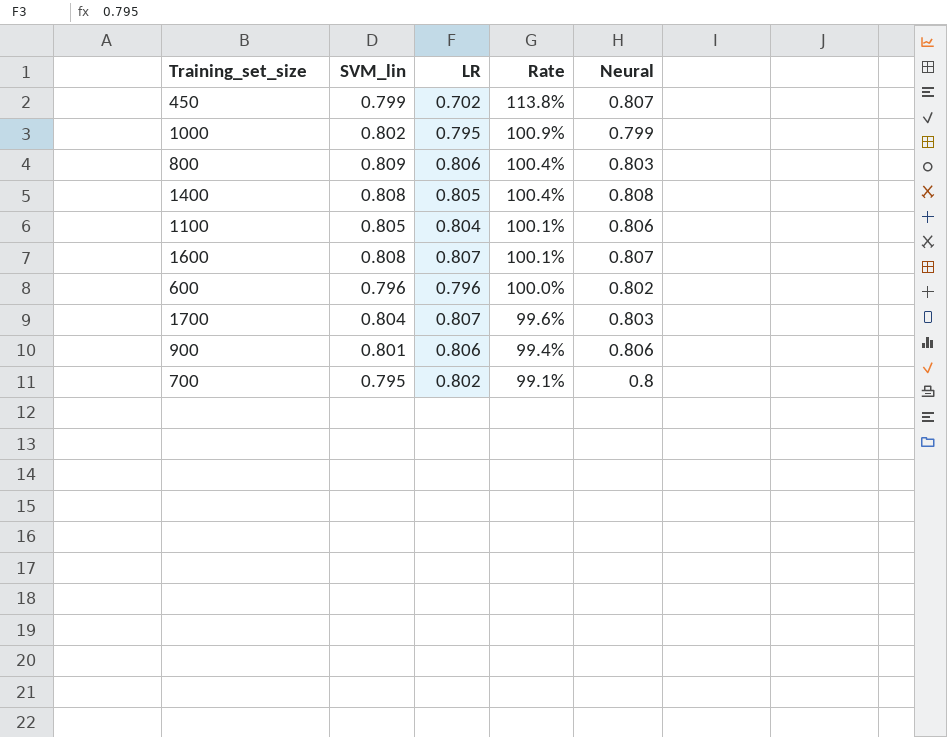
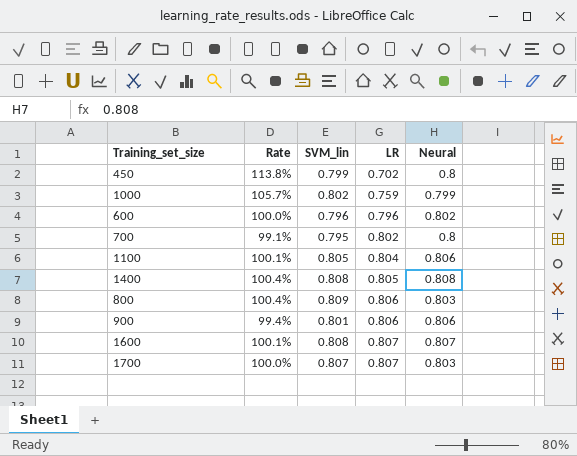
row order: Rate descending -> LR ascending
column Rate | position: 4 -> 2
450 | Neural: 0.807 -> 0.8
1000 | Rate: 100.9% -> 105.7%
1000 | LR: 0.795 -> 0.759
1700 | Rate: 99.6% -> 100.0%
1700 | SVM_lin: 0.804 -> 0.807

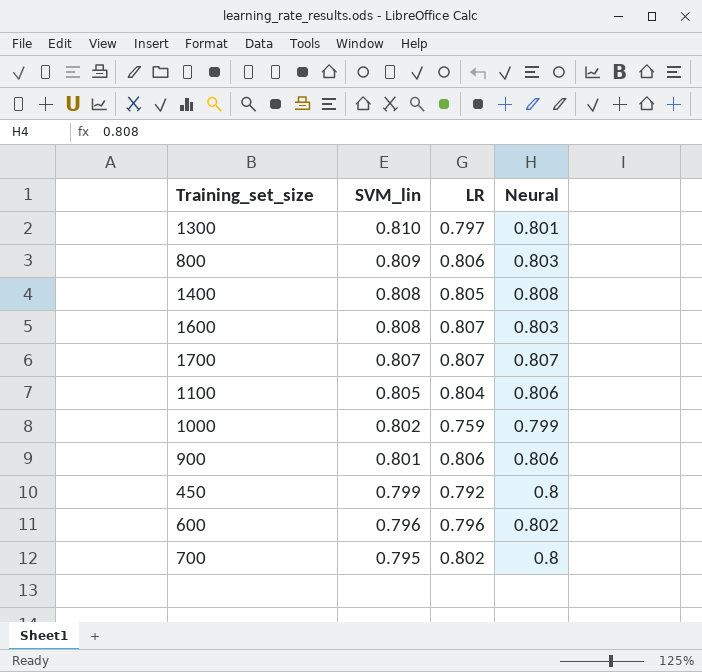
row order: LR ascending -> SVM_lin descending
column Rate | formula: [SVM_lin] / [LR] -> none
row 1300: none -> 0.810 | 0.797 | 0.801
1600 | Neural: 0.807 -> 0.803
1700 | Neural: 0.803 -> 0.807
450 | LR: 0.702 -> 0.792

